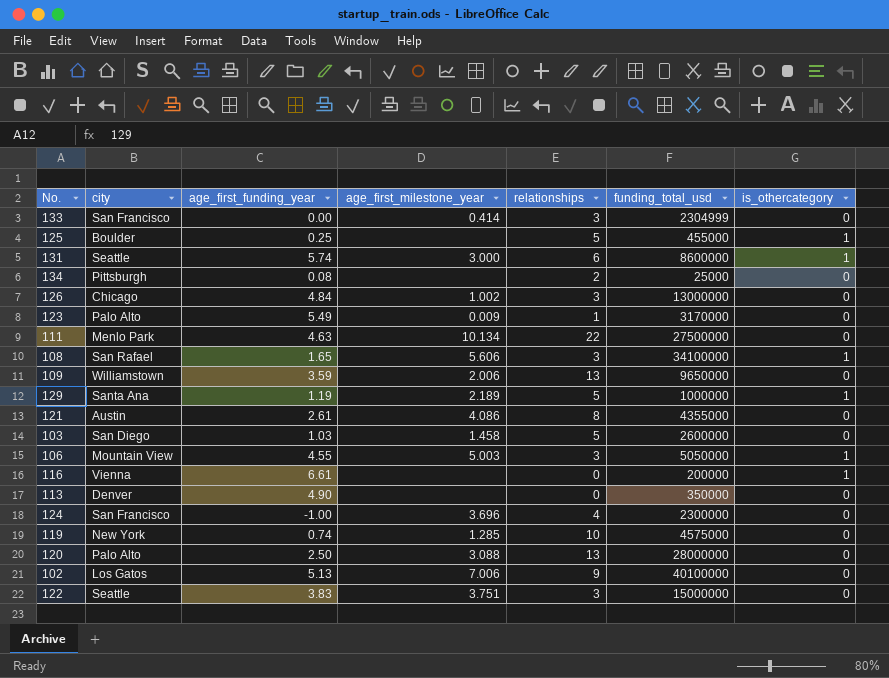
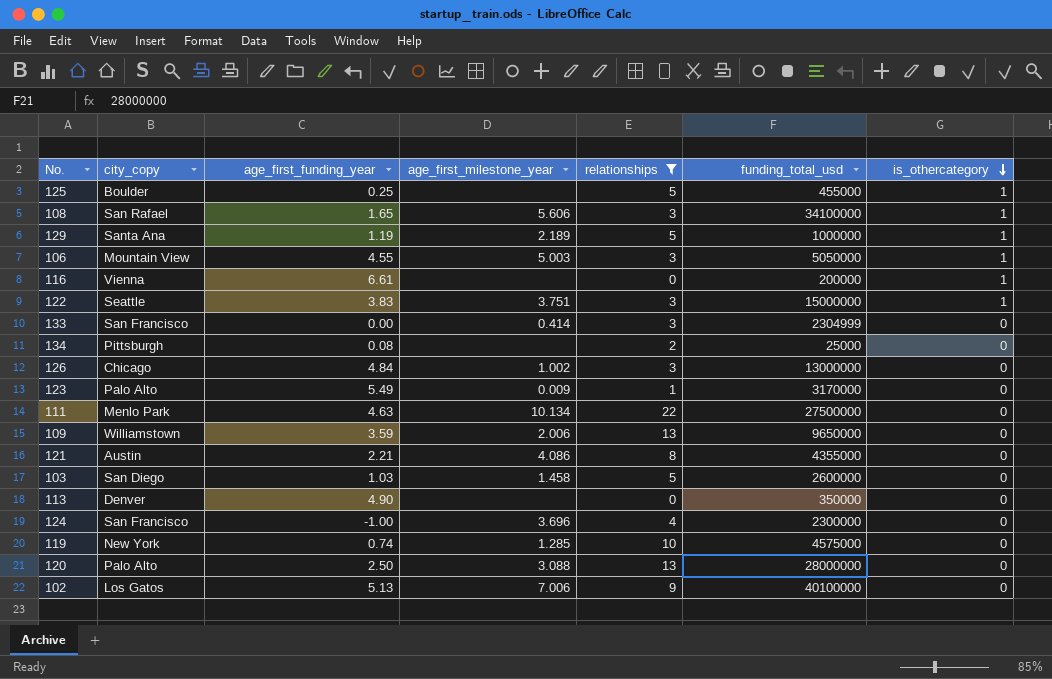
filter: none -> relationships != 6
row order: none -> is_othercategory descending
column name: city -> city_copy
122 | is_othercategory: 0 -> 1
121 | age_first_funding_year: 2.61 -> 2.21

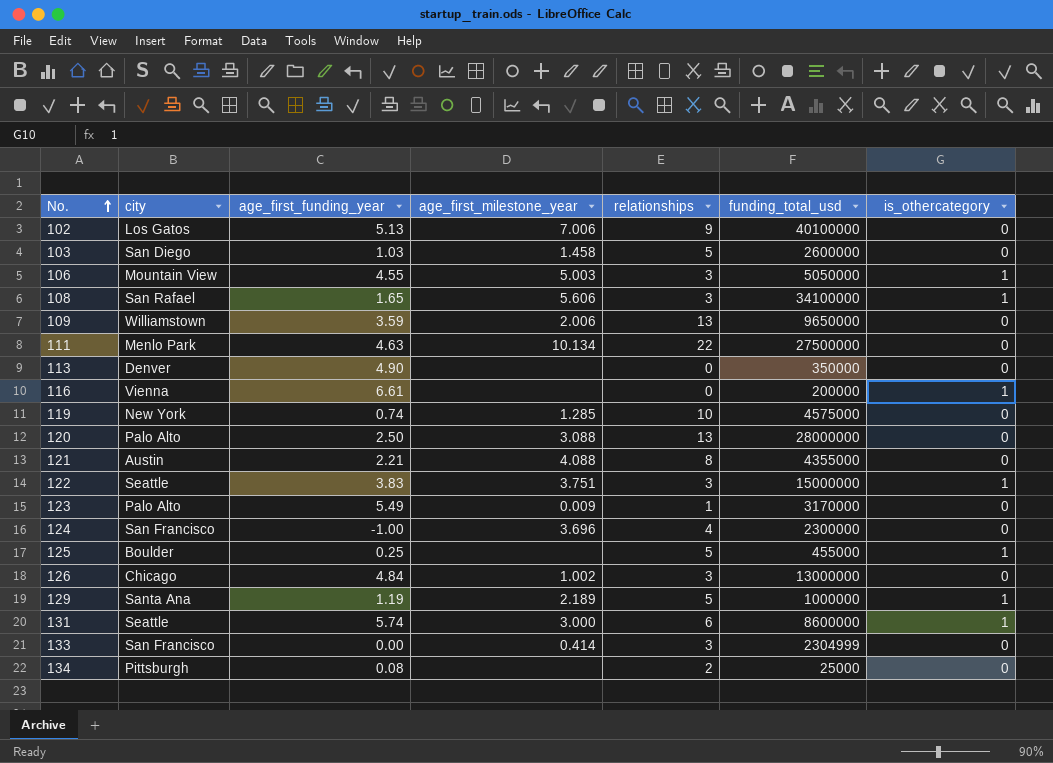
filter: relationships != 6 -> none
row order: is_othercategory descending -> No. ascending
column name: city_copy -> city
121 | age_first_milestone_year: 4.086 -> 4.088

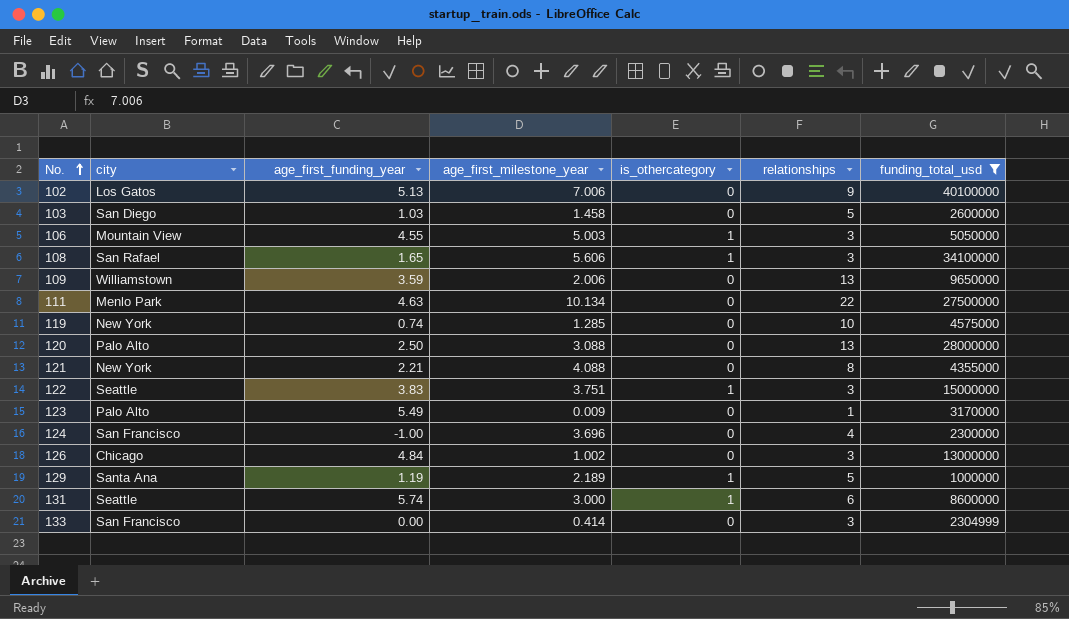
filter: none -> funding_total_usd >= 1000000
column is_othercategory | position: 7 -> 5
121 | city: Austin -> New York

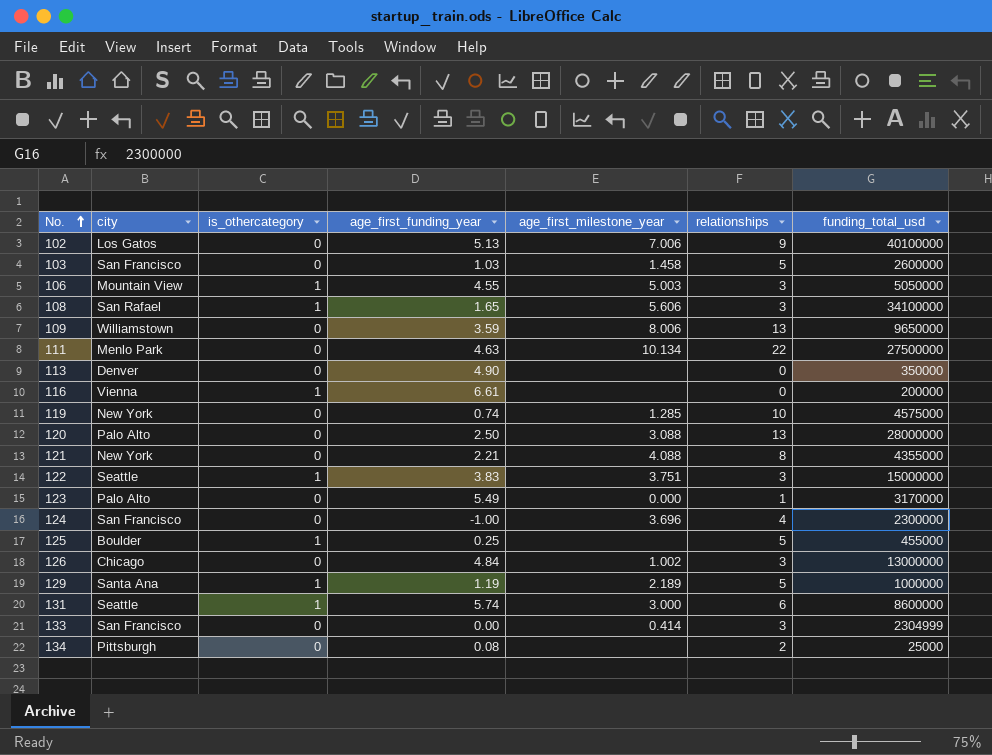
filter: funding_total_usd >= 1000000 -> none
column is_othercategory | position: 5 -> 3
103 | city: San Diego -> San Francisco
109 | age_first_milestone_year: 2.006 -> 8.006
123 | age_first_milestone_year: 0.009 -> 0.000

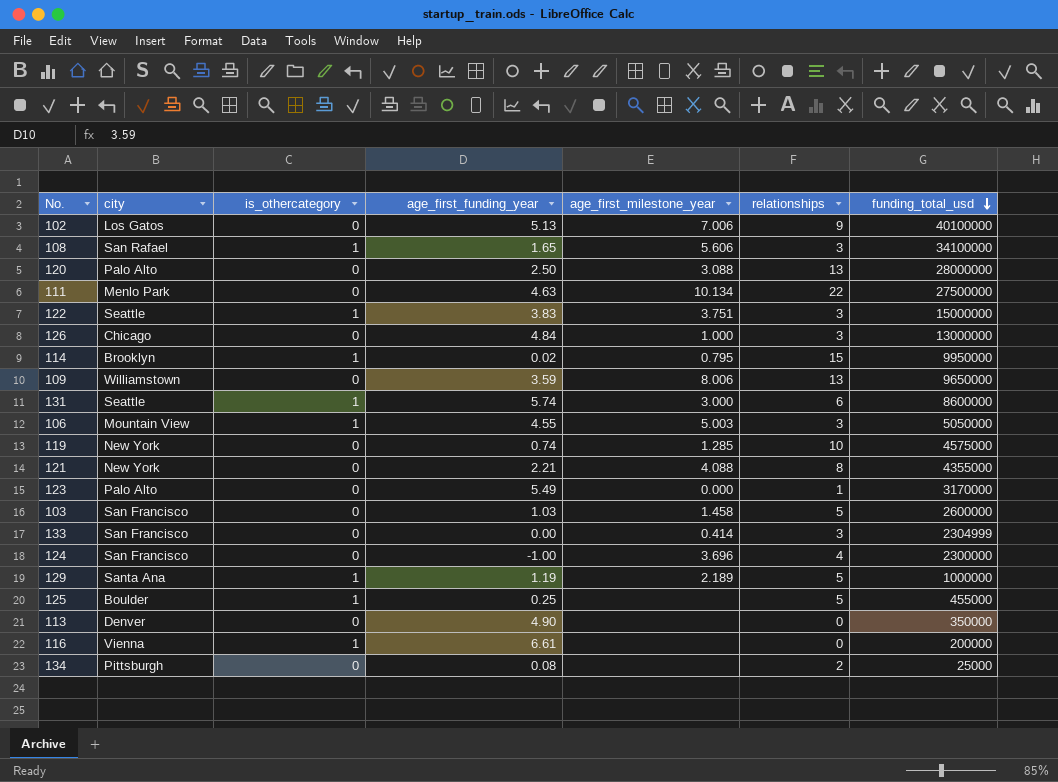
row order: No. ascending -> funding_total_usd descending
126 | age_first_milestone_year: 1.002 -> 1.000
row 114: none -> Brooklyn | 1 | 0.02 | 0.795 | 15 | 9950000

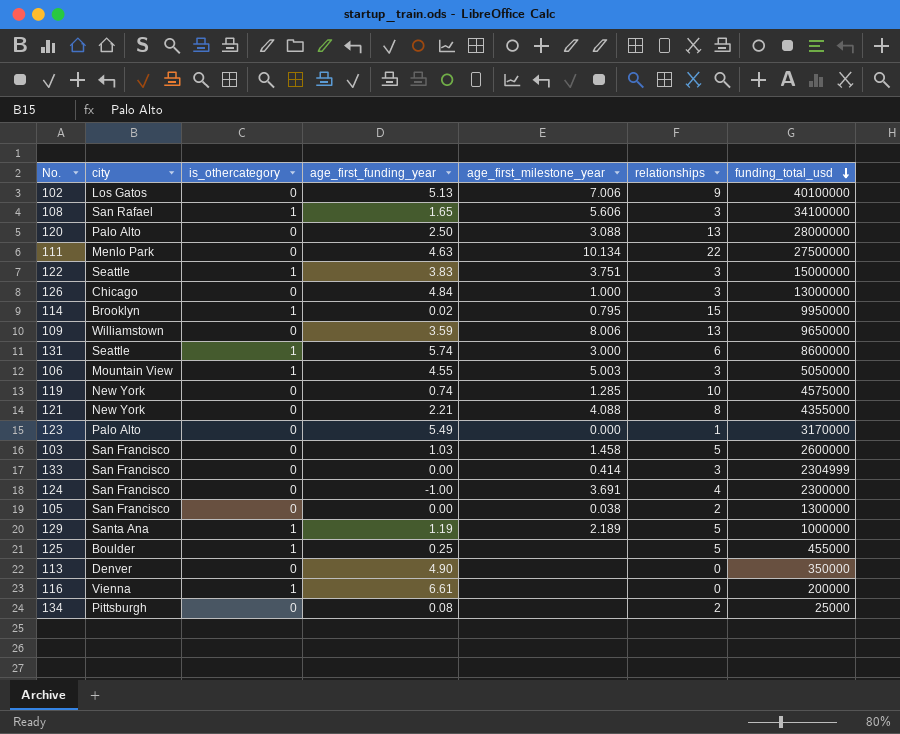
124 | age_first_milestone_year: 3.696 -> 3.691
row 105: none -> San Francisco | 0 | 0.00 | 0.038 | 2 | 1300000

